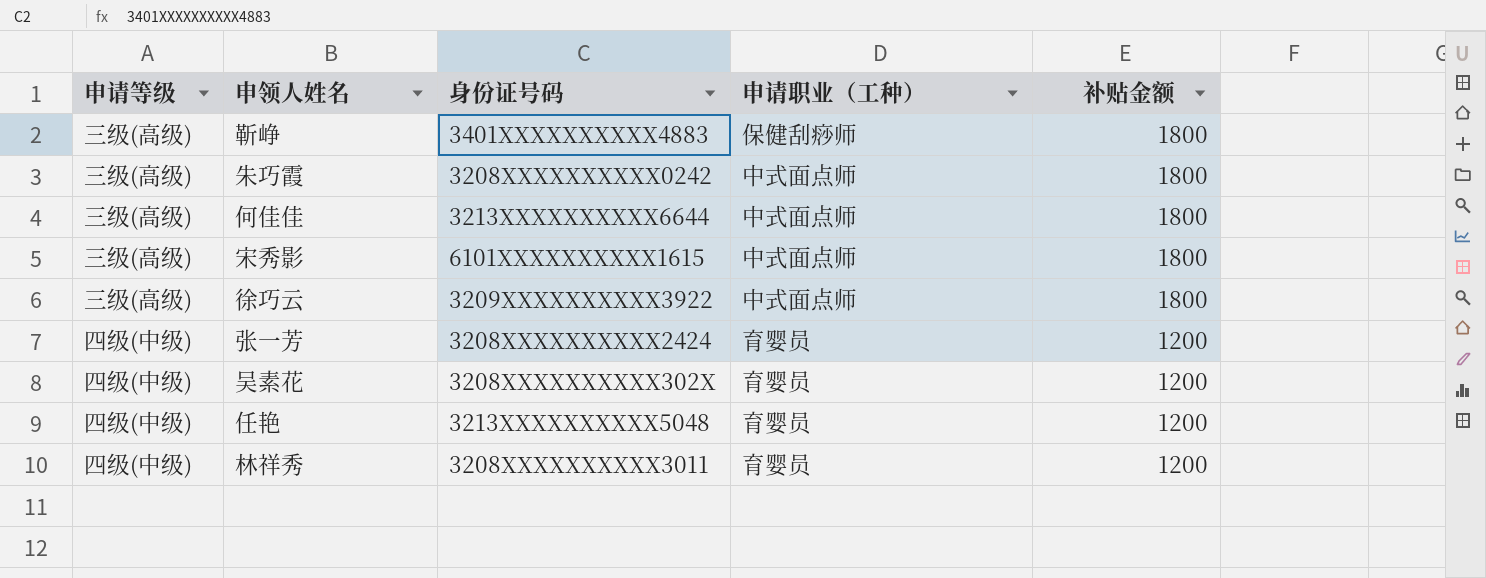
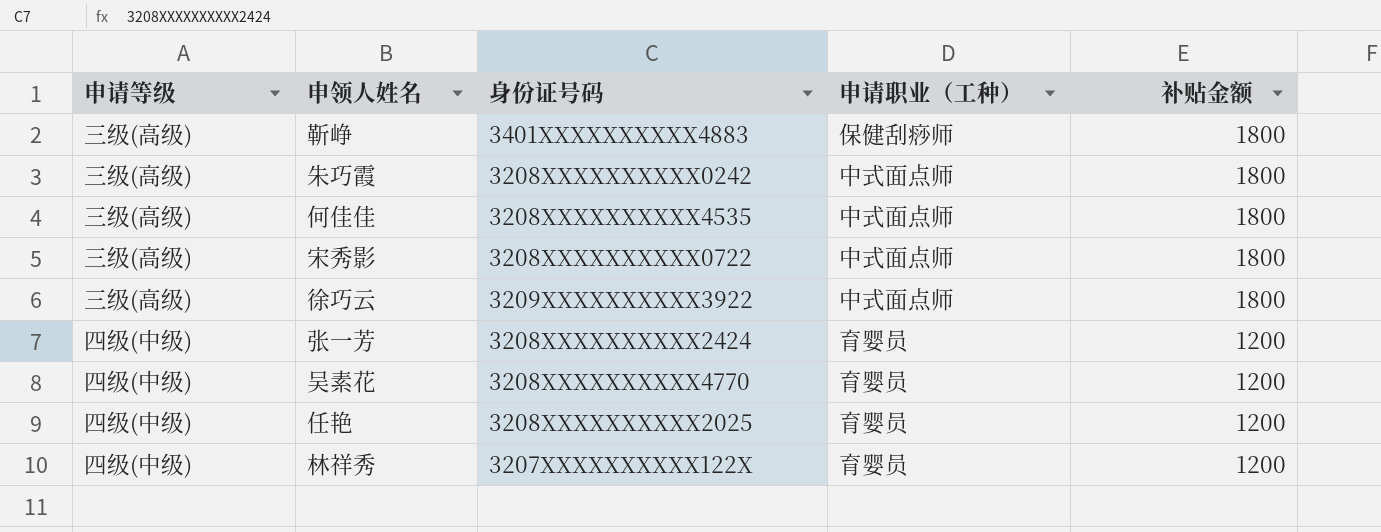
何佳佳 | 身份证号码: 3213XXXXXXXXXX6644 -> 3208XXXXXXXXXX4535
宋秀影 | 身份证号码: 6101XXXXXXXXXX1615 -> 3208XXXXXXXXXX0722
吴素花 | 身份证号码: 3208XXXXXXXXXX302X -> 3208XXXXXXXXXX4770
任艳 | 身份证号码: 3213XXXXXXXXXX5048 -> 3208XXXXXXXXXX2025
林祥秀 | 身份证号码: 3208XXXXXXXXXX3011 -> 3207XXXXXXXXXX122X

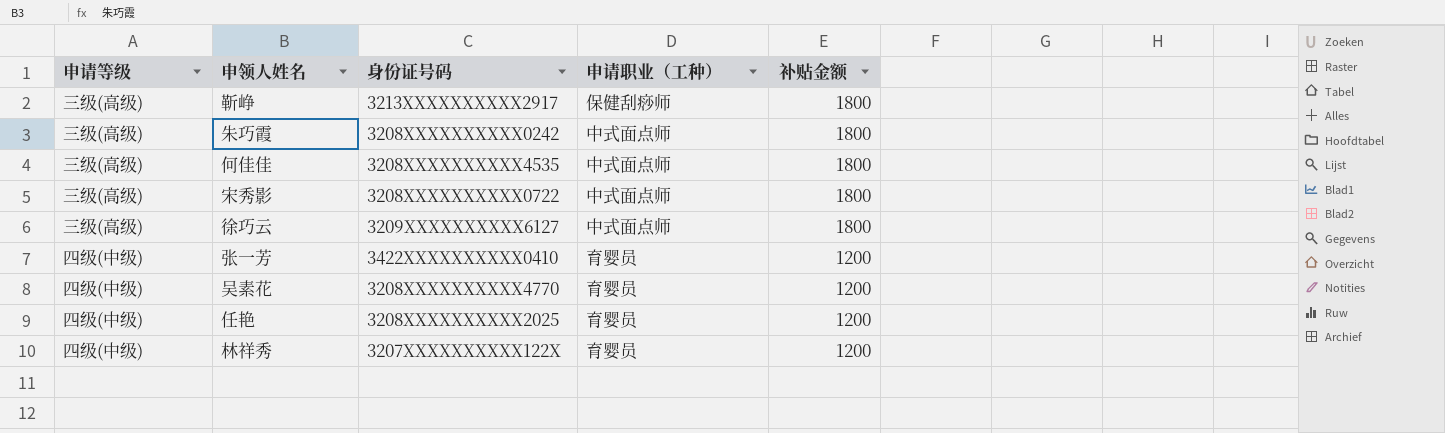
靳峥 | 身份证号码: 3401XXXXXXXXXX4883 -> 3213XXXXXXXXXX2917
徐巧云 | 身份证号码: 3209XXXXXXXXXX3922 -> 3209XXXXXXXXXX6127
张一芳 | 身份证号码: 3208XXXXXXXXXX2424 -> 3422XXXXXXXXXX0410

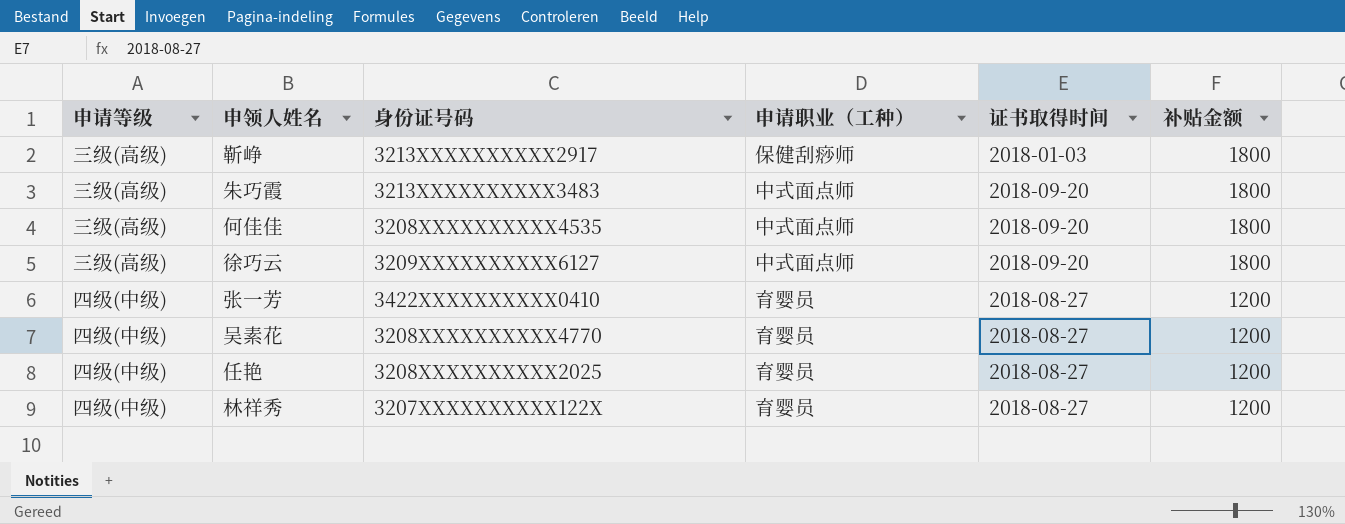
column 证书取得时间 | position: none -> 5
row 宋秀影: 三级(高级) | 3208XXXXXXXXXX0722 | 中式面点师 | 1800 -> none
朱巧霞 | 身份证号码: 3208XXXXXXXXXX0242 -> 3213XXXXXXXXXX3483

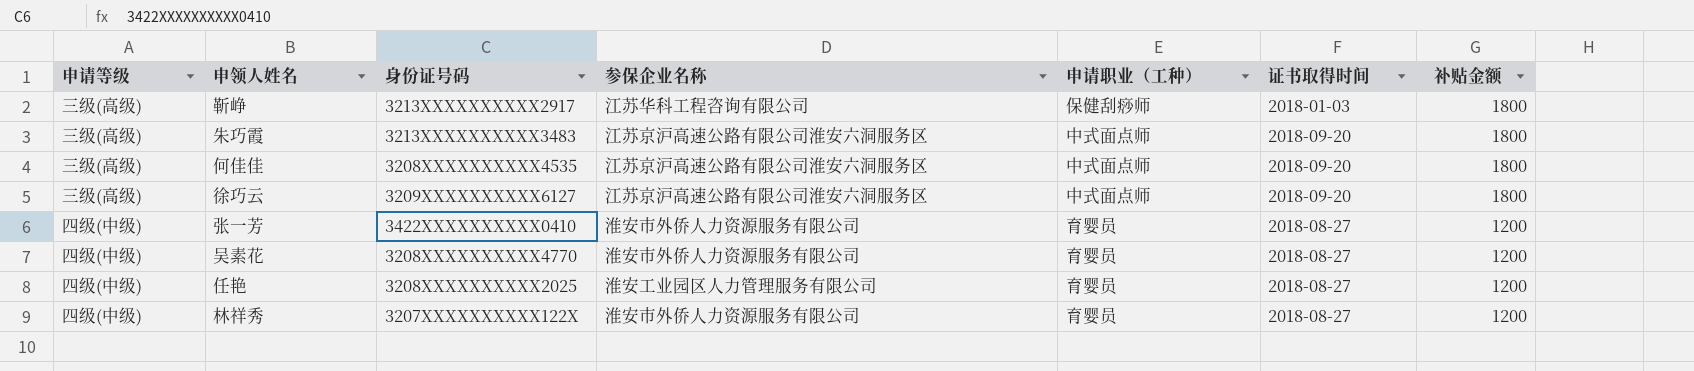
column 参保企业名称 | position: none -> 4

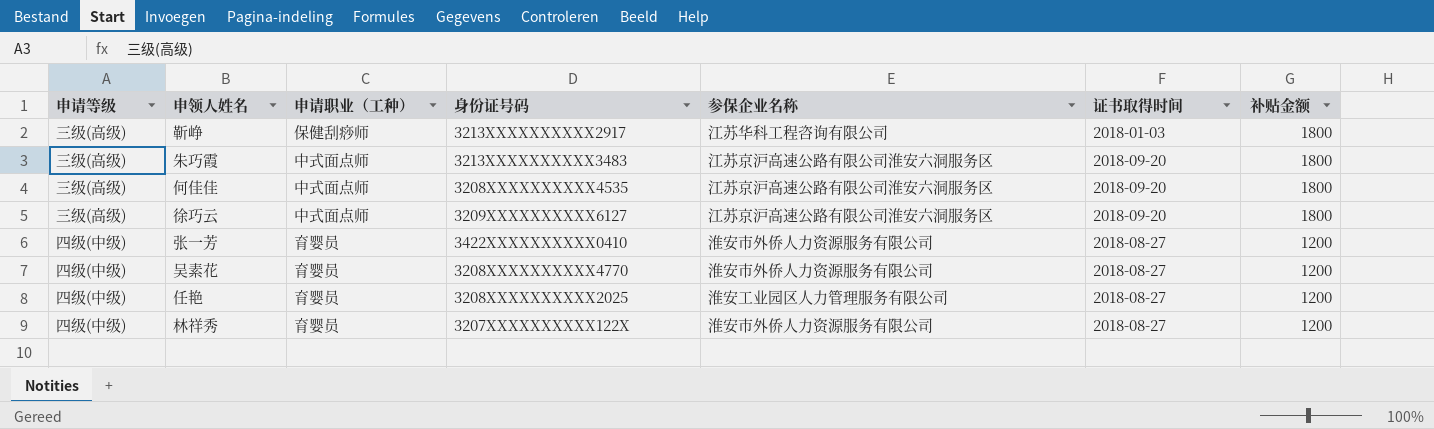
column 申请职业（工种） | position: 5 -> 3

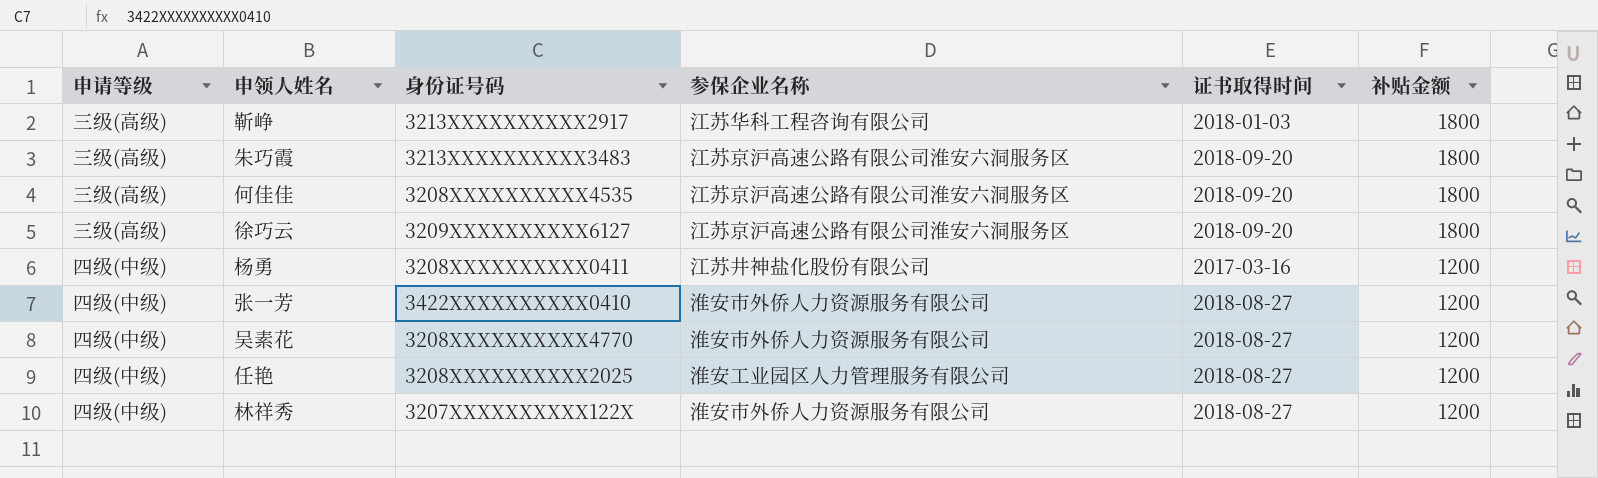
column 申请职业（工种） | position: 3 -> none
row 杨勇: none -> 四级(中级) | 3208XXXXXXXXXX0411 | 江苏井神盐化股份有限公司 | 2017-03-16 | 1200

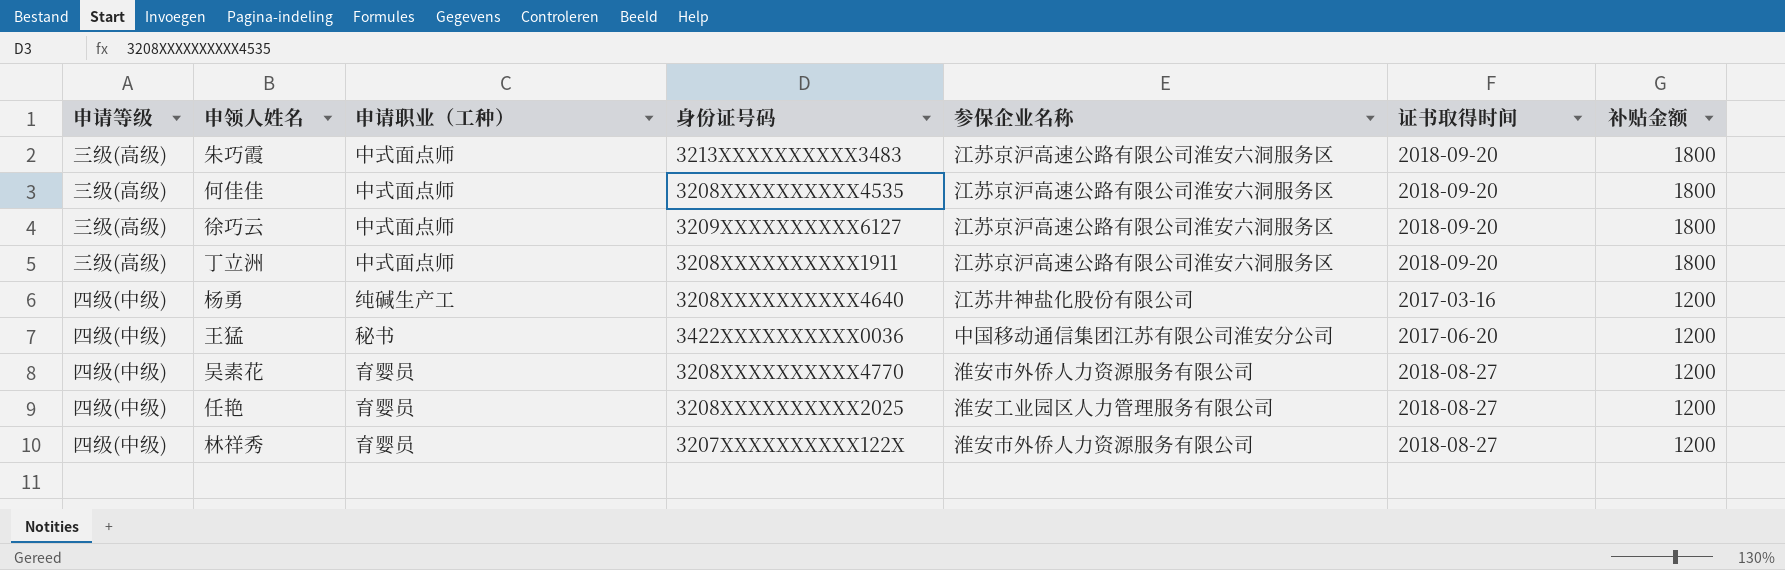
column 申请职业（工种） | position: none -> 3
row 靳峥: 三级(高级) | 3213XXXXXXXXXX2917 | 江苏华科工程咨询有限公司 | 2018-01-03 | 1800 -> none
row 张一芳: 四级(中级) | 3422XXXXXXXXXX0410 | 淮安市外侨人力资源服务有限公司 | 2018-08-27 | 1200 -> none
row 丁立洲: none -> 三级(高级) | 中式面点师 | 3208XXXXXXXXXX1911 | 江苏京沪高速公路有限公司淮安六洞服务区 | 2018-09-20 | 1800
杨勇 | 身份证号码: 3208XXXXXXXXXX0411 -> 3208XXXXXXXXXX4640
row 王猛: none -> 四级(中级) | 秘书 | 3422XXXXXXXXXX0036 | 中国移动通信集团江苏有限公司淮安分公司 | 2017-06-20 | 1200

